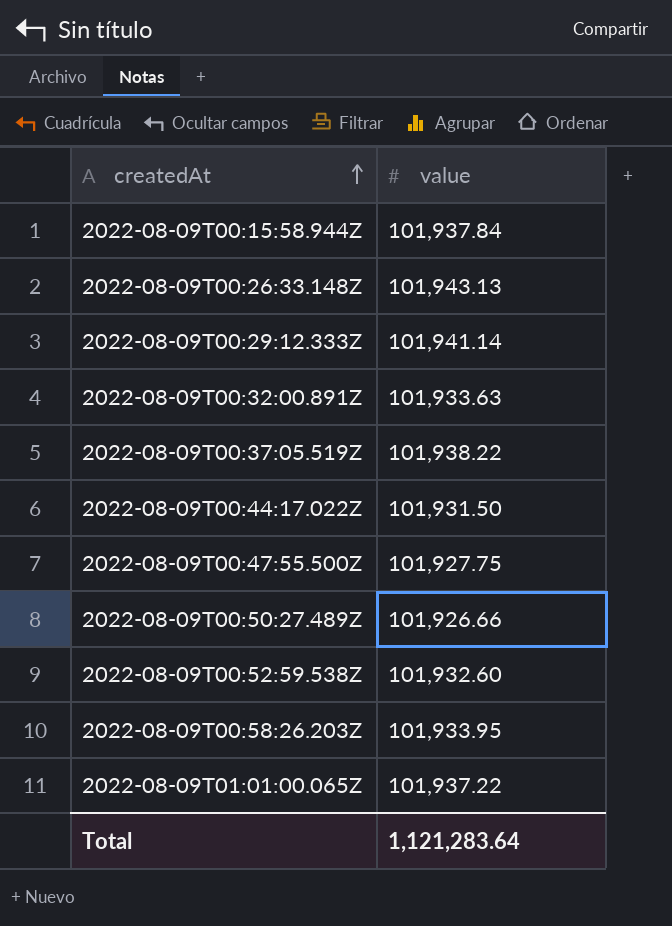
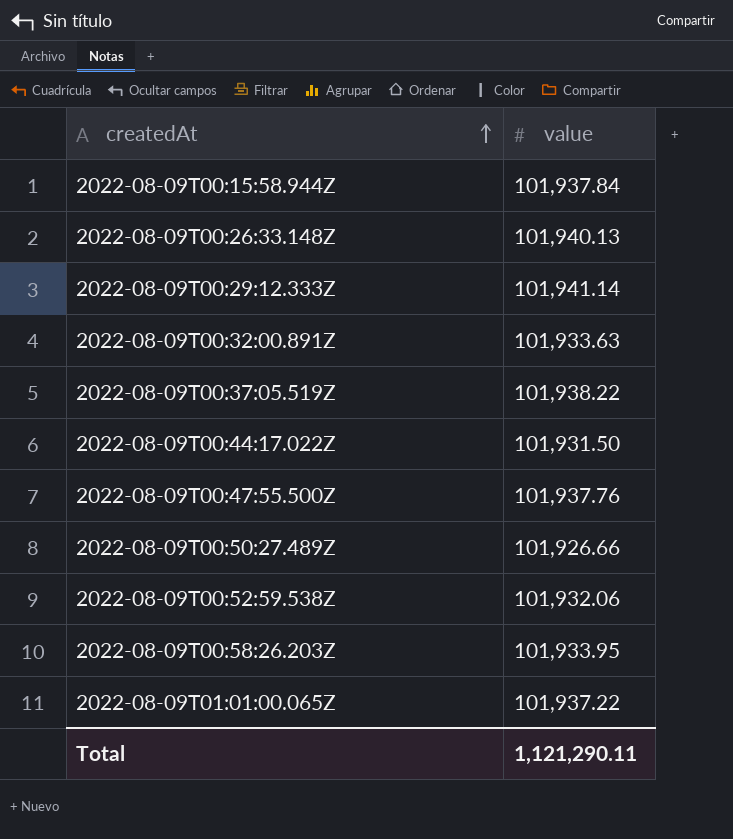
2022-08-09T00:26:33.148Z | value: 101,943.13 -> 101,940.13
2022-08-09T00:47:55.500Z | value: 101,927.75 -> 101,937.76
2022-08-09T00:52:59.538Z | value: 101,932.60 -> 101,932.06
Total | value: 1,121,283.64 -> 1,121,290.11

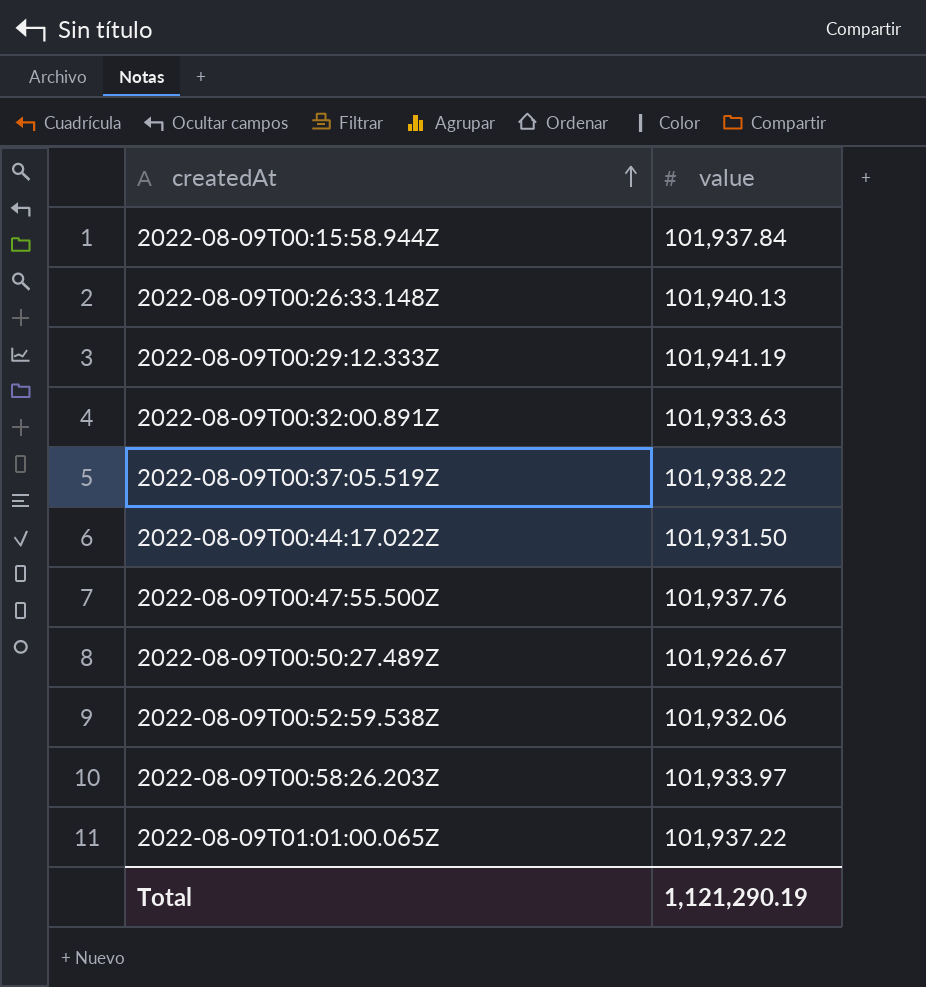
2022-08-09T00:29:12.333Z | value: 101,941.14 -> 101,941.19
2022-08-09T00:50:27.489Z | value: 101,926.66 -> 101,926.67
2022-08-09T00:58:26.203Z | value: 101,933.95 -> 101,933.97
Total | value: 1,121,290.11 -> 1,121,290.19

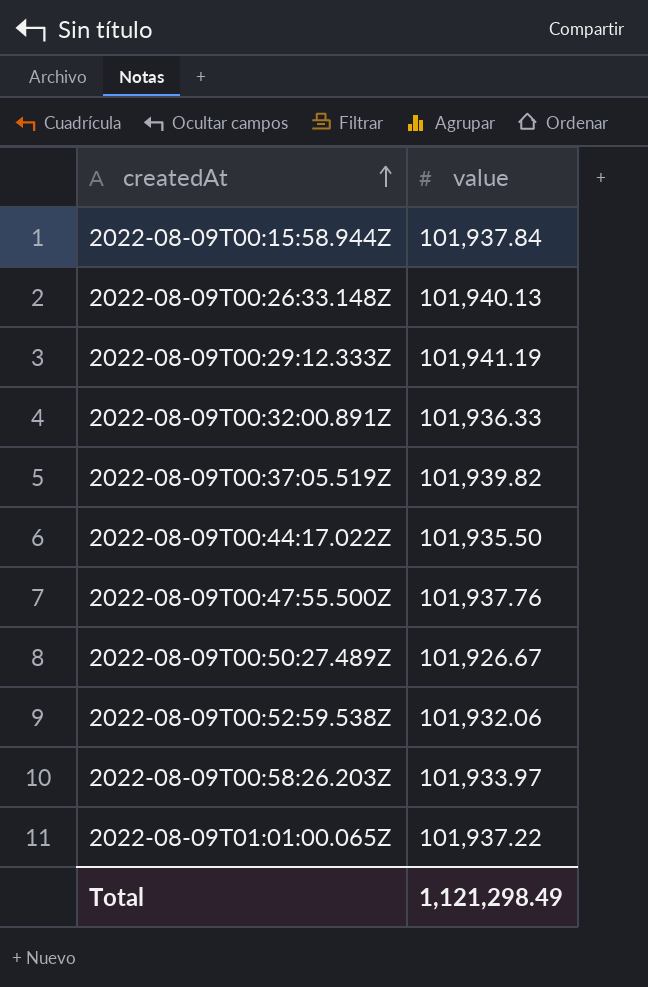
2022-08-09T00:32:00.891Z | value: 101,933.63 -> 101,936.33
2022-08-09T00:37:05.519Z | value: 101,938.22 -> 101,939.82
2022-08-09T00:44:17.022Z | value: 101,931.50 -> 101,935.50
Total | value: 1,121,290.19 -> 1,121,298.49

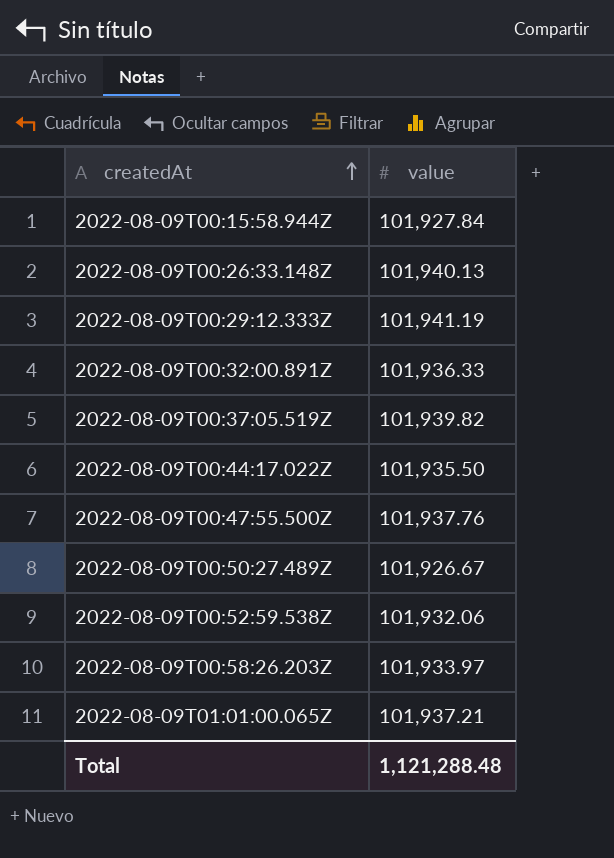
2022-08-09T00:15:58.944Z | value: 101,937.84 -> 101,927.84
2022-08-09T01:01:00.065Z | value: 101,937.22 -> 101,937.21
Total | value: 1,121,298.49 -> 1,121,288.48

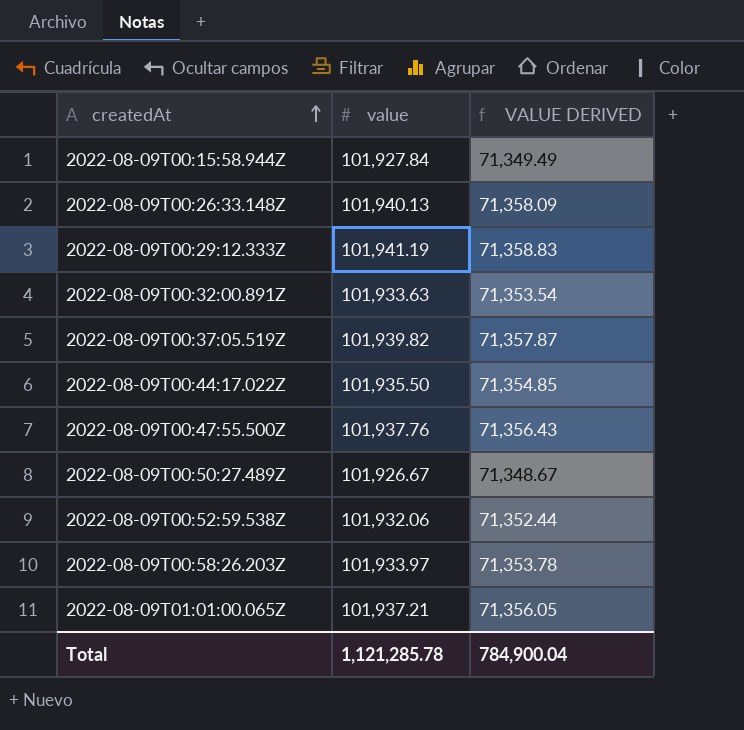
column VALUE DERIVED | formula: none -> [value] * 0.7
2022-08-09T00:32:00.891Z | value: 101,936.33 -> 101,933.63
Total | value: 1,121,288.48 -> 1,121,285.78

